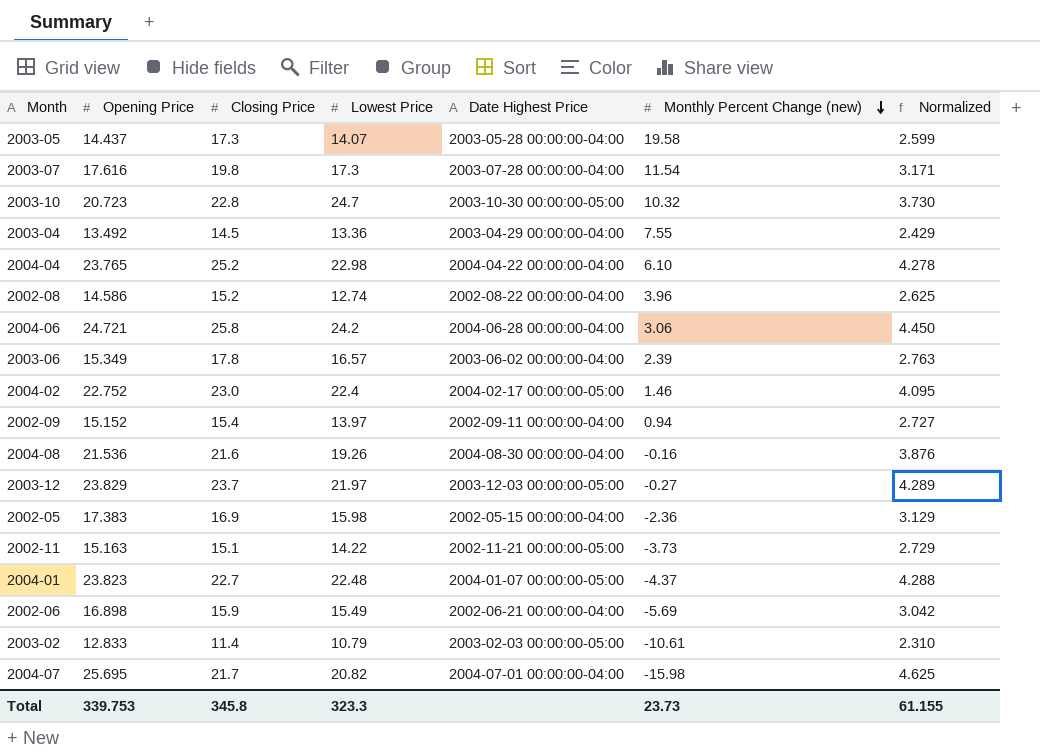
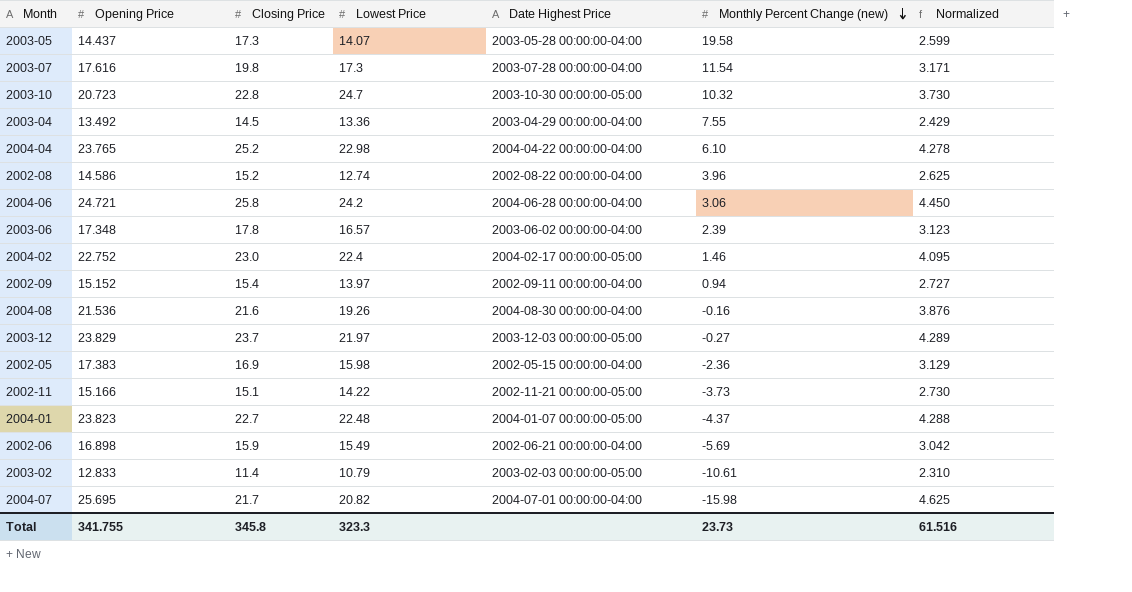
2003-06 | Opening Price: 15.349 -> 17.348
2003-06 | Normalized: 2.763 -> 3.123
2002-11 | Opening Price: 15.163 -> 15.166
2002-11 | Normalized: 2.729 -> 2.730
Total | Opening Price: 339.753 -> 341.755
Total | Normalized: 61.155 -> 61.516

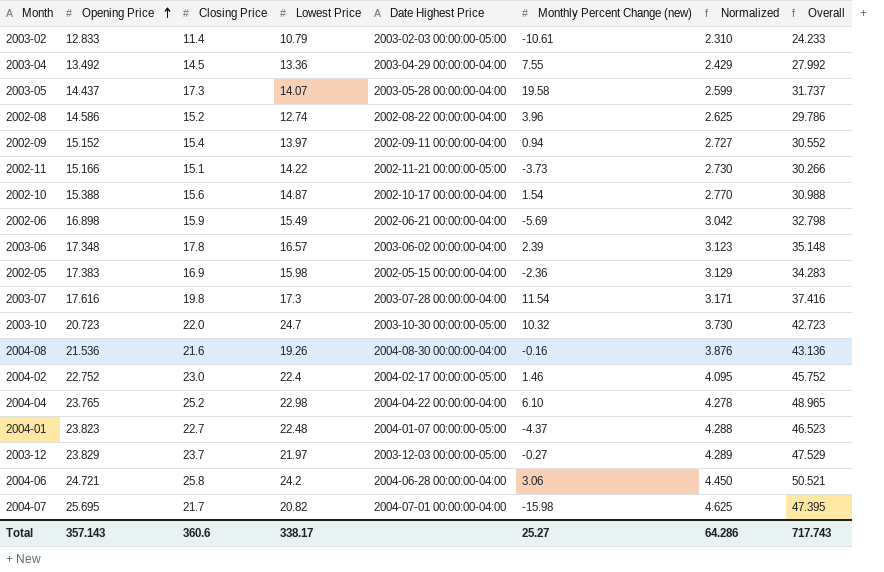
row order: Monthly Percent Change (new) descending -> Opening Price ascending
column Overall | formula: none -> [Opening Price] + [Closing Price]
row 2002-10: none -> 15.388 | 15.6 | 14.87 | 2002-10-17 00:00:00-04:00 | 1.54 | 2.770 | 30.988
2003-10 | Closing Price: 22.8 -> 22.0
Total | Opening Price: 341.755 -> 357.143
Total | Closing Price: 345.8 -> 360.6
Total | Lowest Price: 323.3 -> 338.17
Total | Monthly Percent Change (new): 23.73 -> 25.27
Total | Normalized: 61.516 -> 64.286

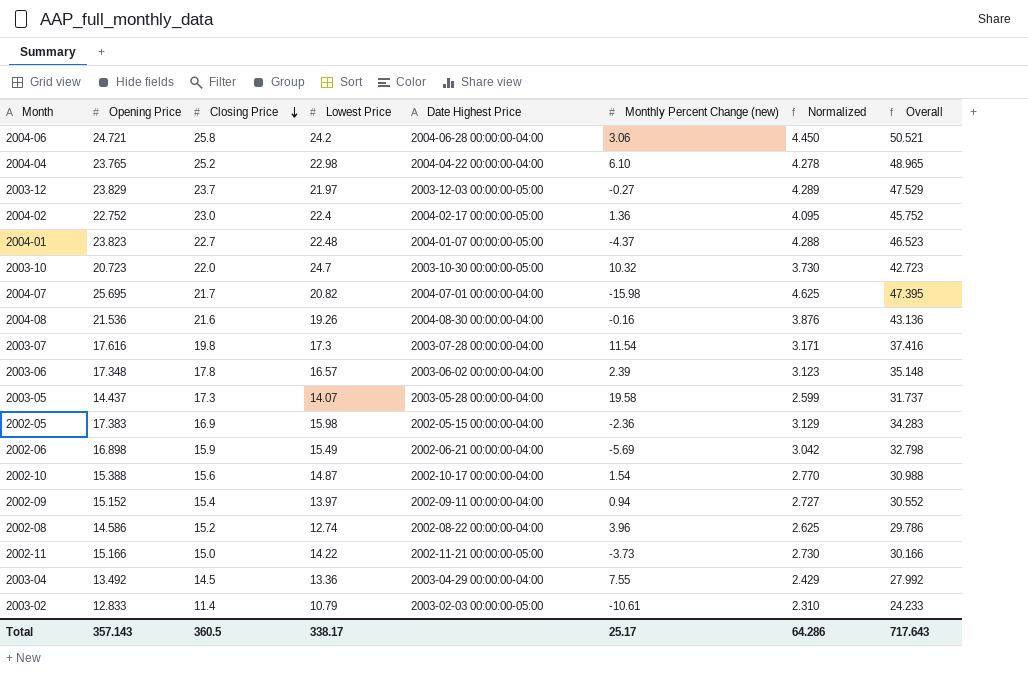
row order: Opening Price ascending -> Closing Price descending
2004-02 | Monthly Percent Change (new): 1.46 -> 1.36
2002-11 | Closing Price: 15.1 -> 15.0
2002-11 | Overall: 30.266 -> 30.166
Total | Closing Price: 360.6 -> 360.5
Total | Monthly Percent Change (new): 25.27 -> 25.17
Total | Overall: 717.743 -> 717.643

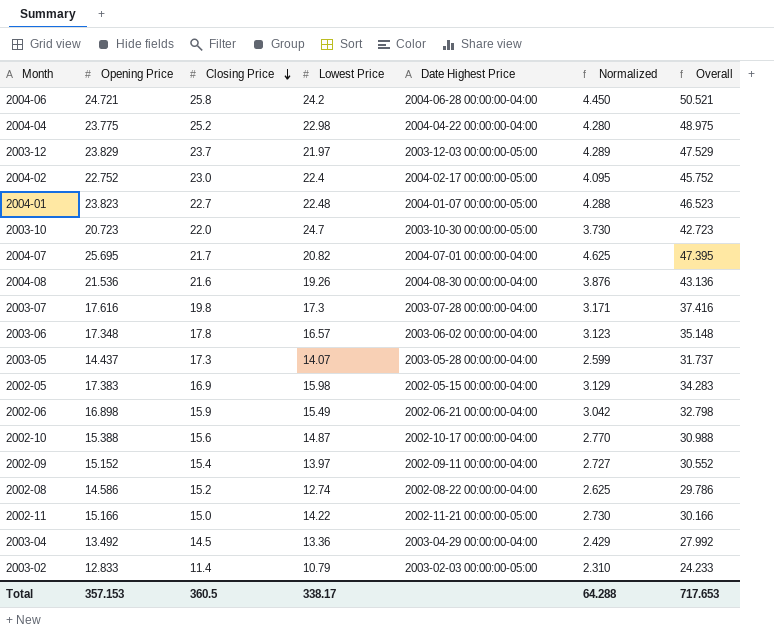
column Monthly Percent Change (new) | position: 6 -> none
2004-04 | Opening Price: 23.765 -> 23.775
2004-04 | Normalized: 4.278 -> 4.280
2004-04 | Overall: 48.965 -> 48.975
Total | Opening Price: 357.143 -> 357.153
Total | Normalized: 64.286 -> 64.288
Total | Overall: 717.643 -> 717.653

